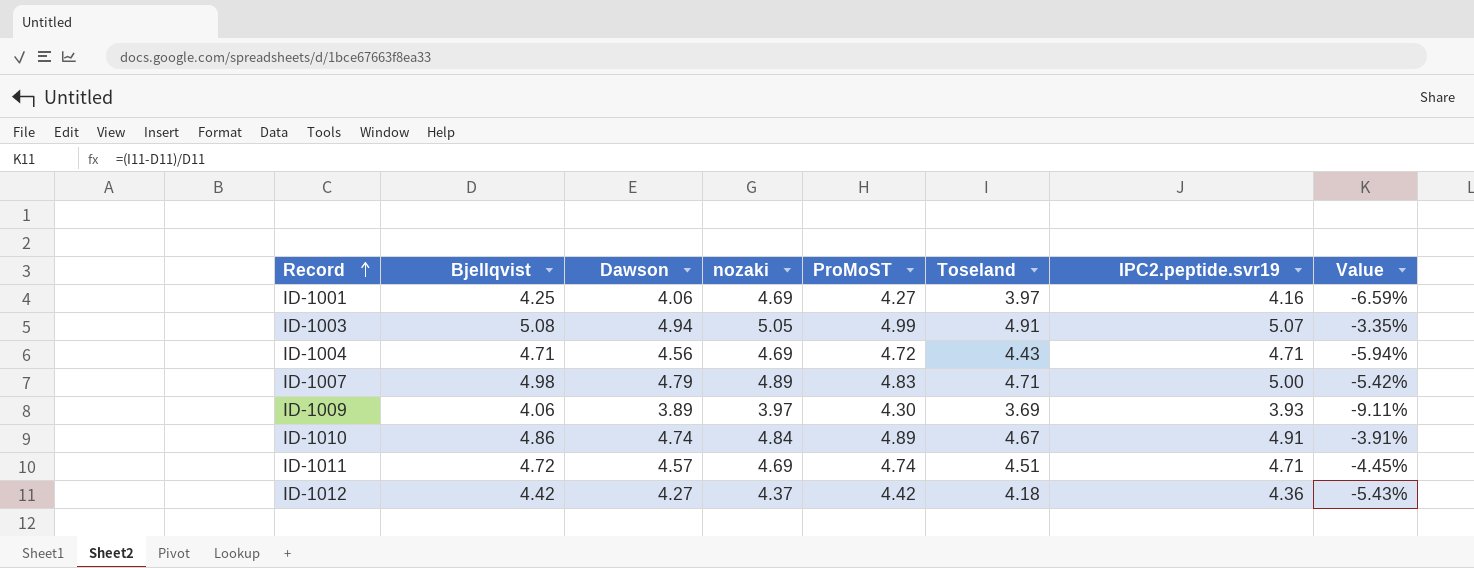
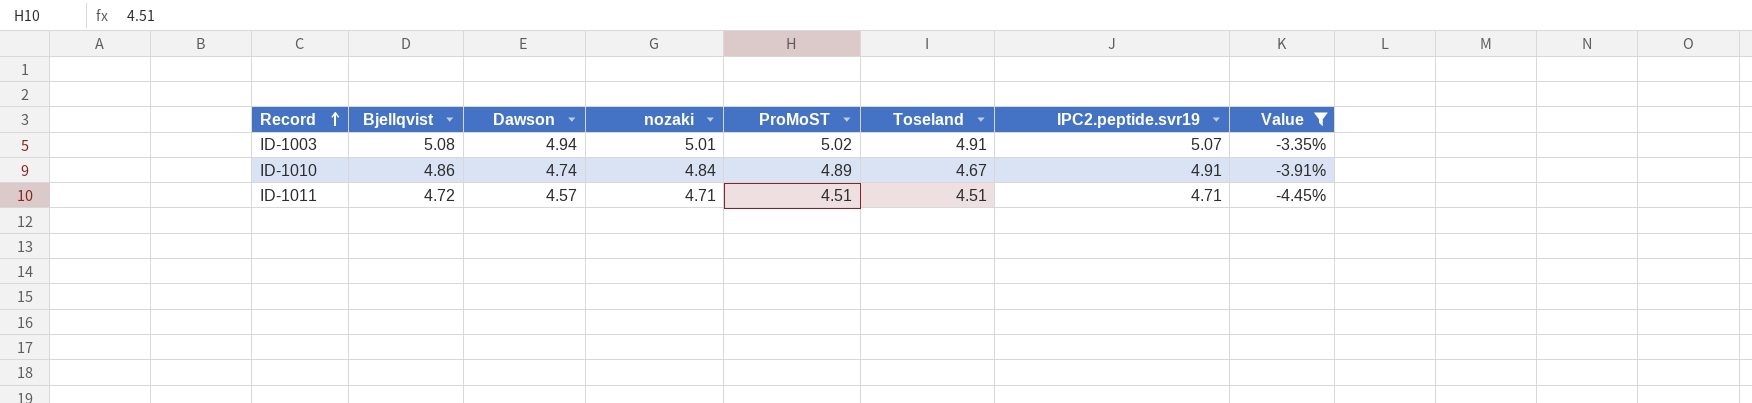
filter: none -> Value >= -4.45%
ID-1003 | nozaki: 5.05 -> 5.01
ID-1003 | ProMoST: 4.99 -> 5.02
ID-1011 | nozaki: 4.69 -> 4.71
ID-1011 | ProMoST: 4.74 -> 4.51

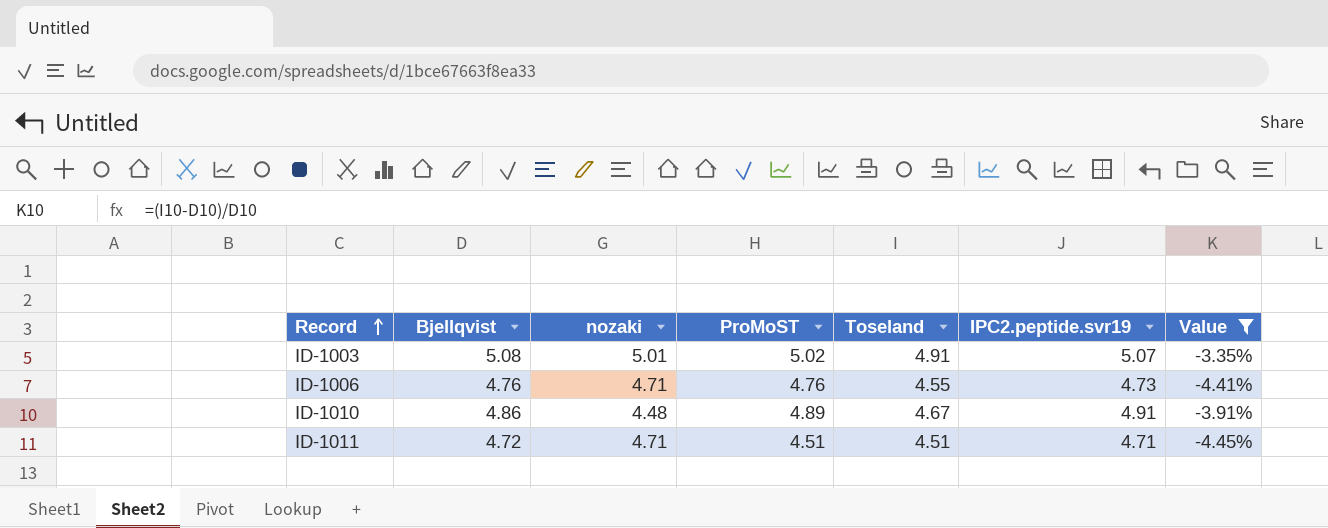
column Dawson | position: 3 -> none
row ID-1006: none -> 4.76 | 4.71 | 4.76 | 4.55 | 4.73 | -4.41%
ID-1010 | nozaki: 4.84 -> 4.48

